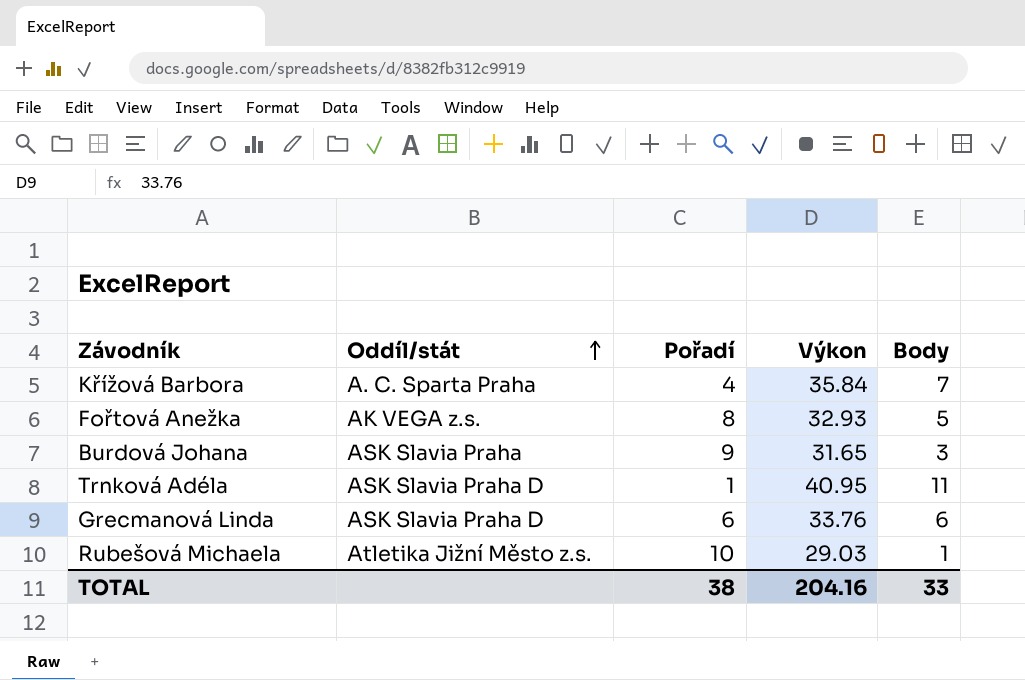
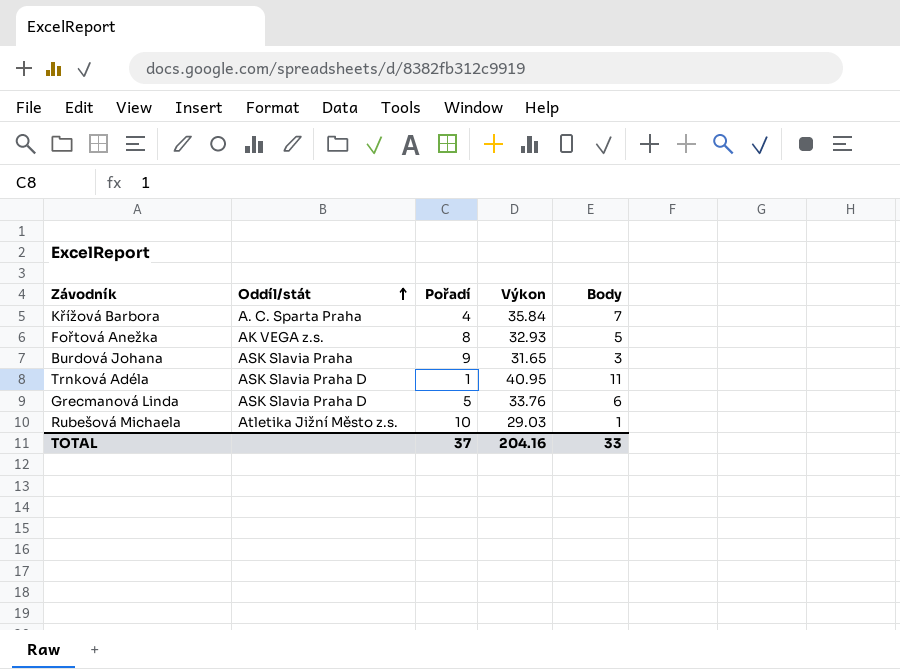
Grecmanová Linda | Pořadí: 6 -> 5
TOTAL | Pořadí: 38 -> 37

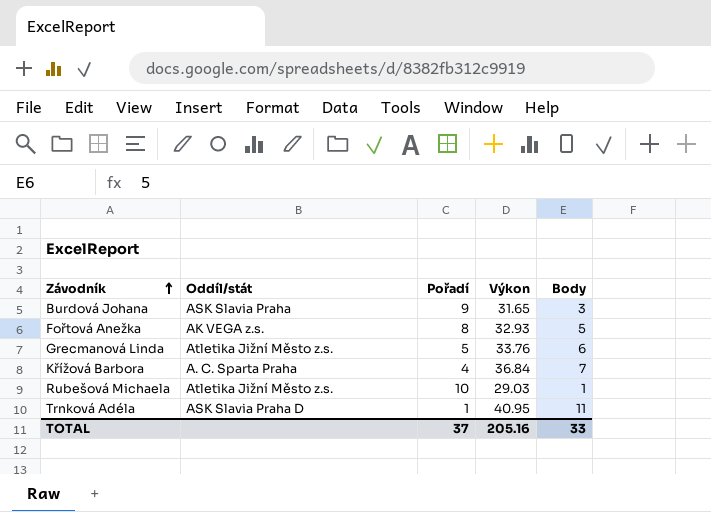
row order: Oddíl/stát ascending -> Závodník ascending
Grecmanová Linda | Oddíl/stát: ASK Slavia Praha D -> Atletika Jižní Město z.s.
Křížová Barbora | Výkon: 35.84 -> 36.84
TOTAL | Výkon: 204.16 -> 205.16

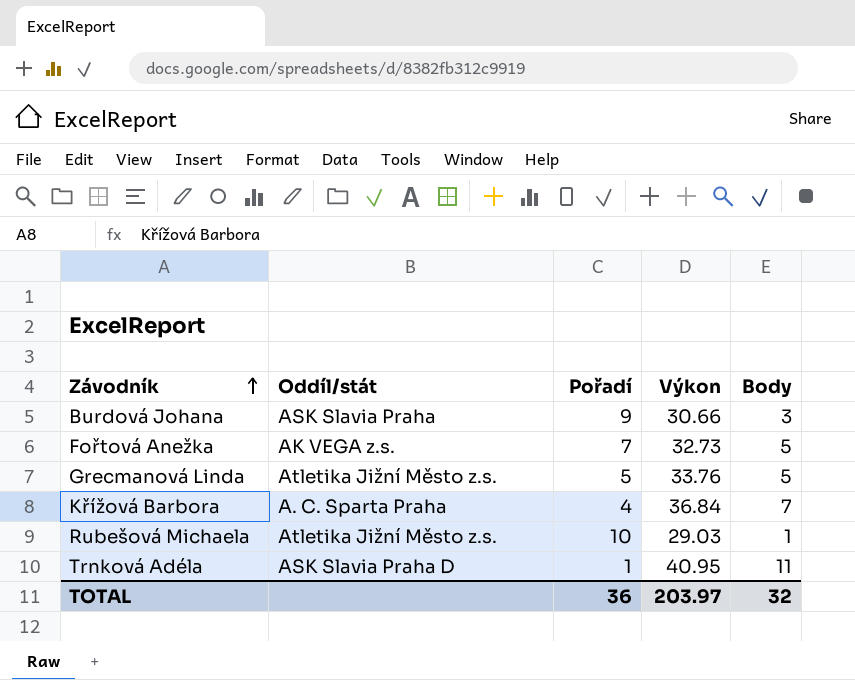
Burdová Johana | Výkon: 31.65 -> 30.66
Fořtová Anežka | Pořadí: 8 -> 7
Fořtová Anežka | Výkon: 32.93 -> 32.73
Grecmanová Linda | Body: 6 -> 5
TOTAL | Pořadí: 37 -> 36
TOTAL | Výkon: 205.16 -> 203.97
TOTAL | Body: 33 -> 32

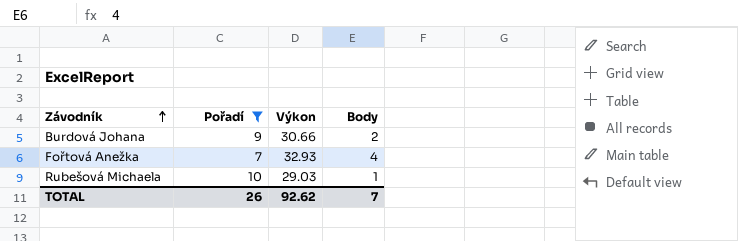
filter: none -> Pořadí >= 7
column Oddíl/stát | position: 2 -> none
Burdová Johana | Body: 3 -> 2
Fořtová Anežka | Výkon: 32.73 -> 32.93
Fořtová Anežka | Body: 5 -> 4
TOTAL | Pořadí: 36 -> 26
TOTAL | Výkon: 203.97 -> 92.62
TOTAL | Body: 32 -> 7

